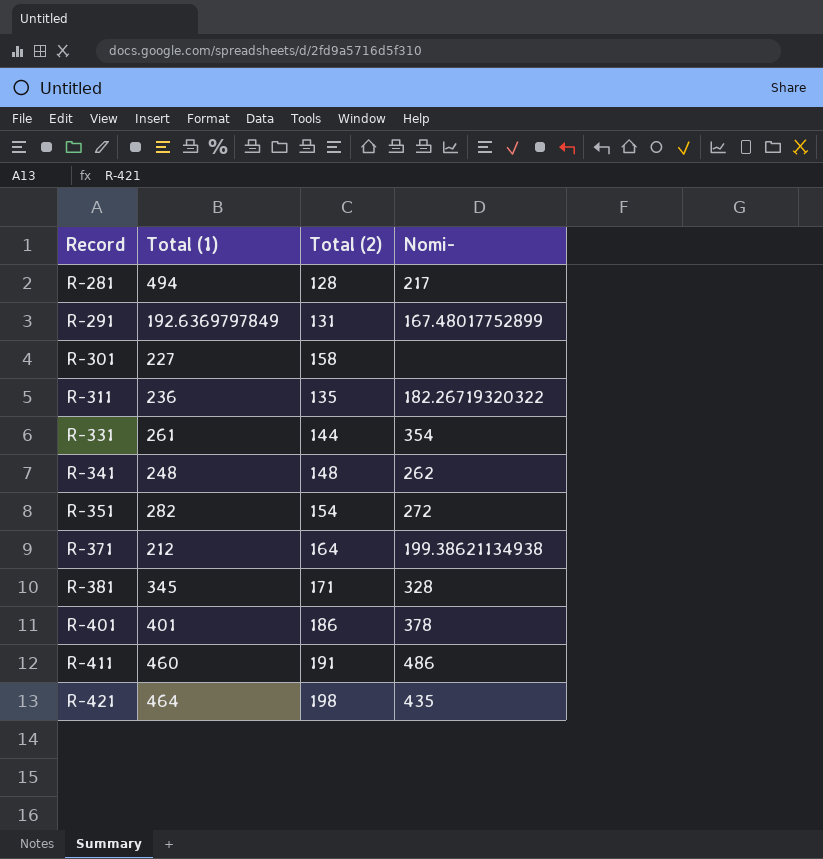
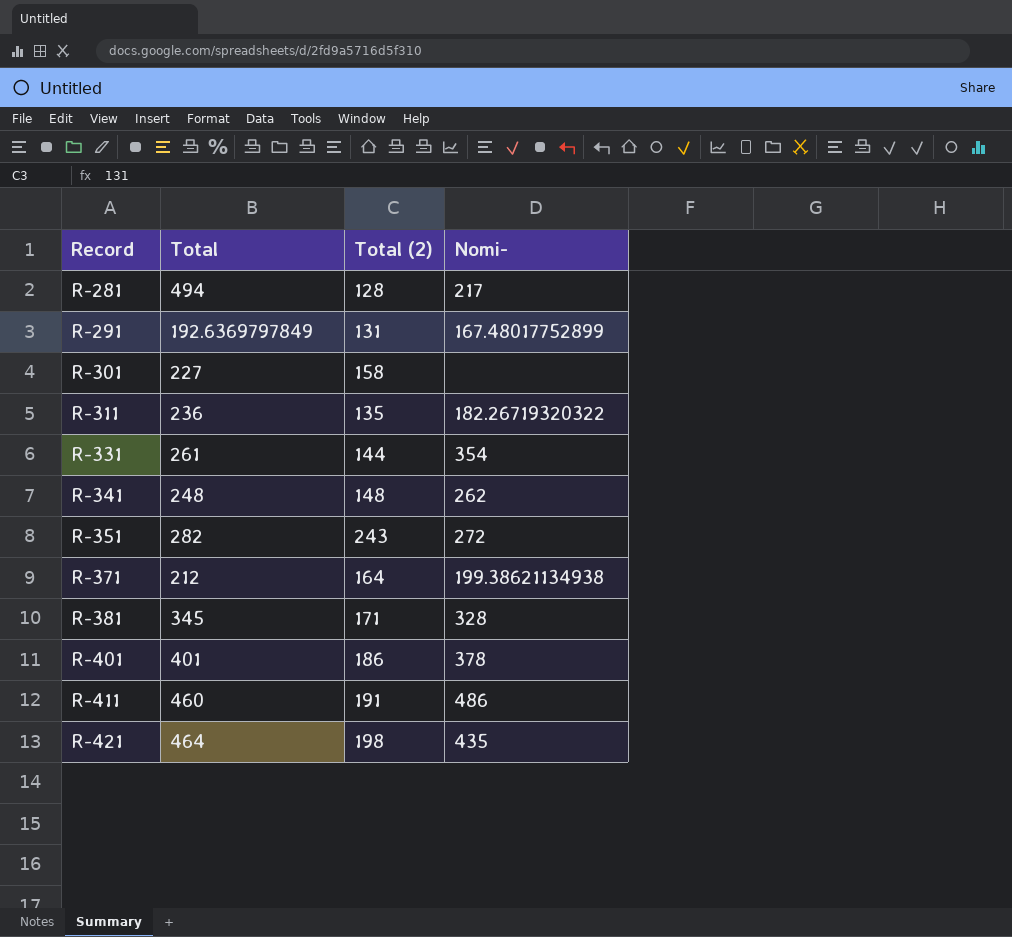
column name: Total (1) -> Total
R-351 | Total (2): 154 -> 243

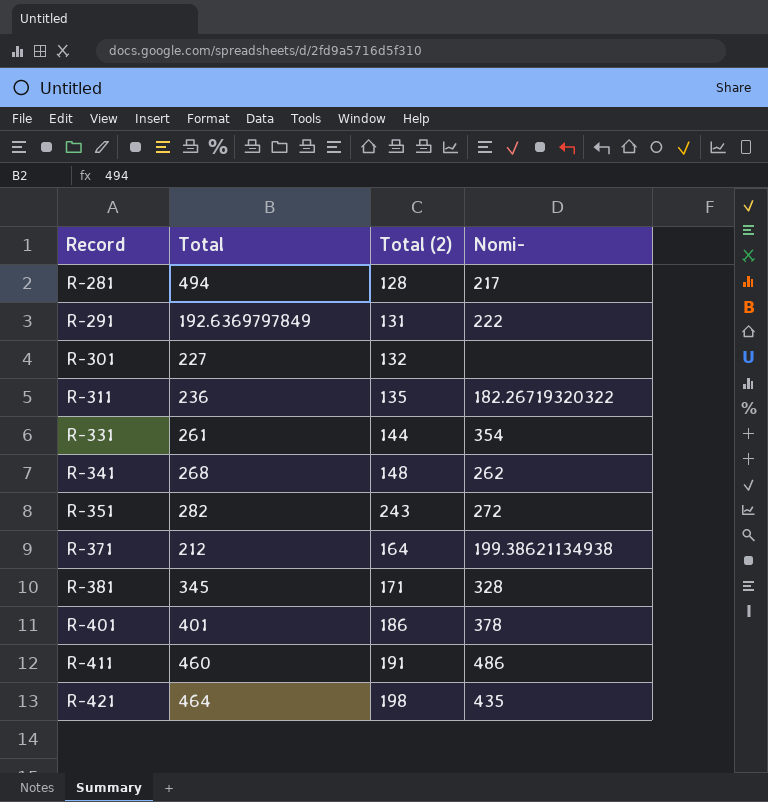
R-291 | Nomi-: 167.48017752899 -> 222
R-301 | Total (2): 158 -> 132
R-341 | Total: 248 -> 268

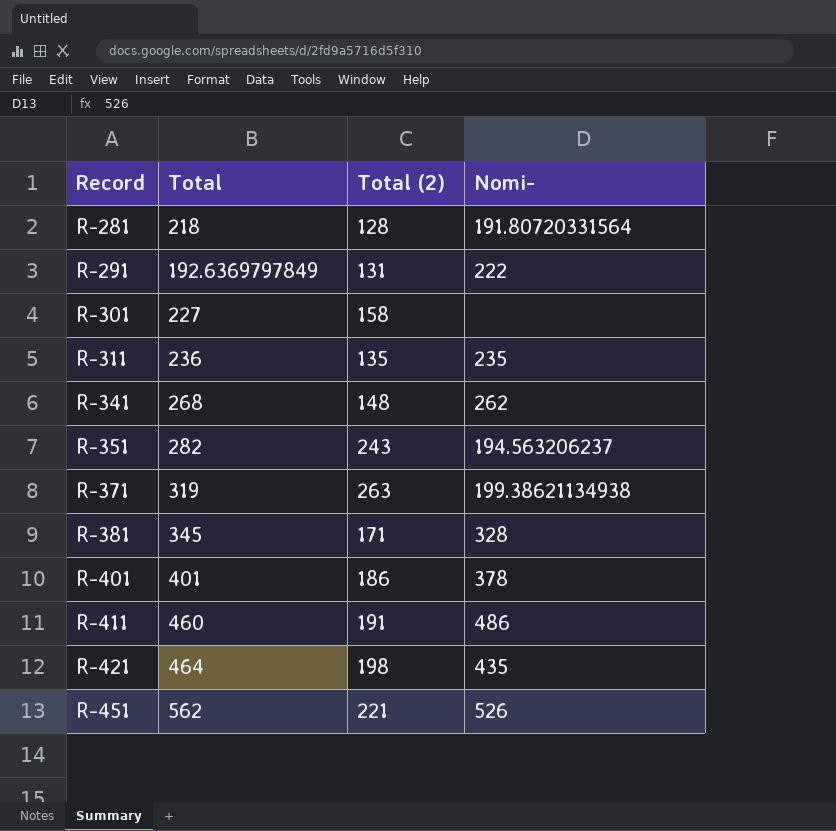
row R-331: 261 | 144 | 354 -> none
R-281 | Total: 494 -> 218
R-281 | Nomi-: 217 -> 191.80720331564
R-301 | Total (2): 132 -> 158
R-311 | Nomi-: 182.26719320322 -> 235
R-351 | Nomi-: 272 -> 194.563206237
R-371 | Total: 212 -> 319
R-371 | Total (2): 164 -> 263
row R-451: none -> 562 | 221 | 526

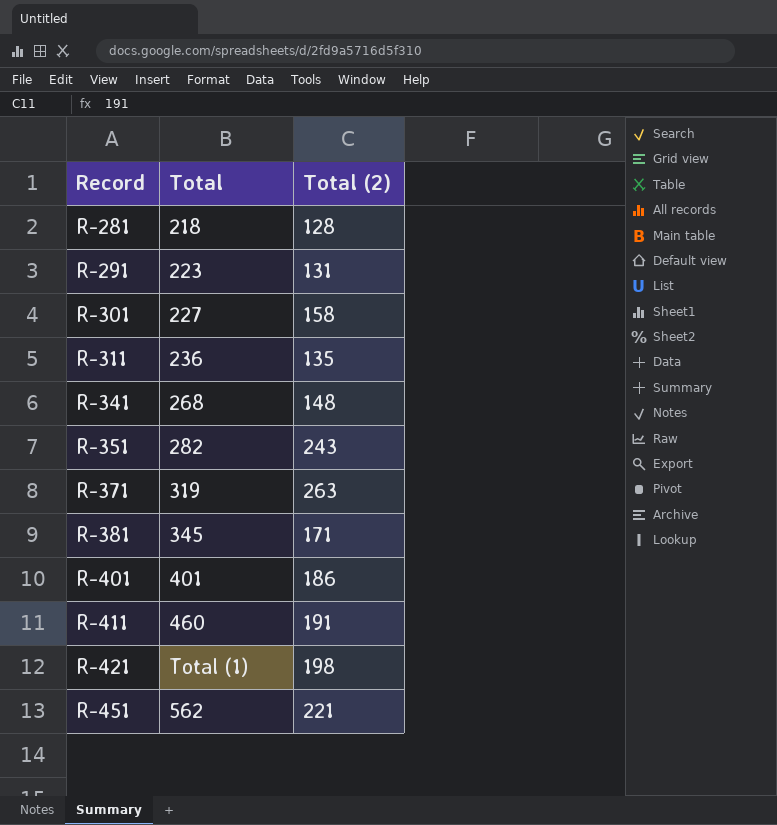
column Nomi- | position: 4 -> none
R-291 | Total: 192.6369797849 -> 223
R-421 | Total: 464 -> Total (1)

